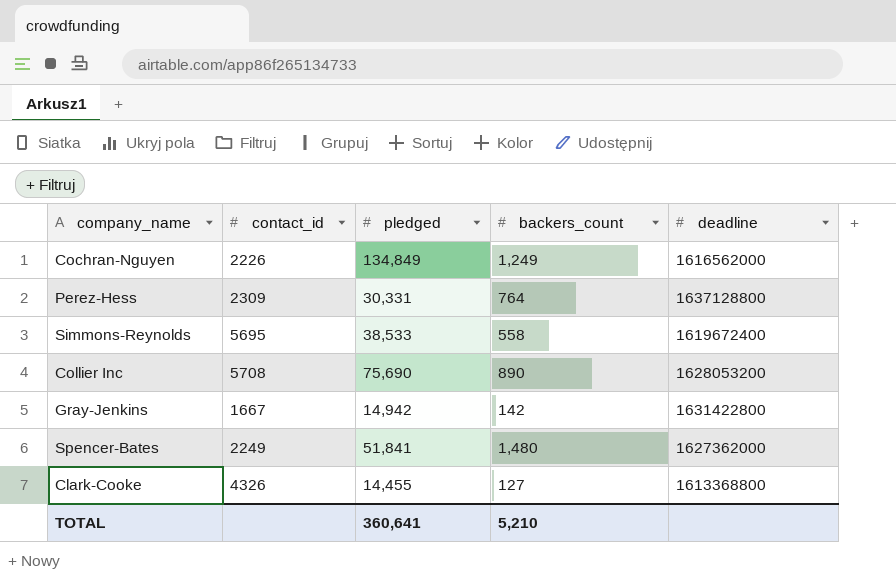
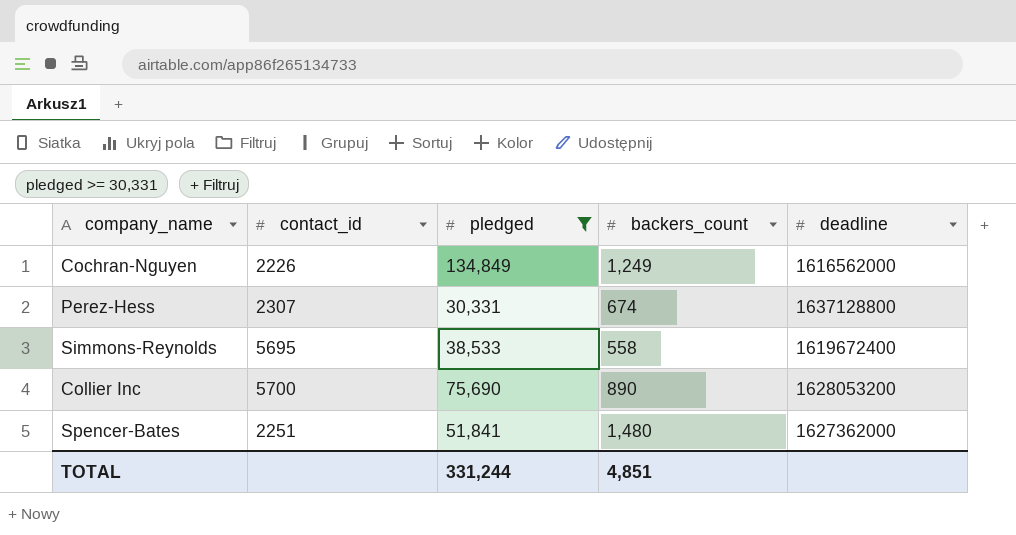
filter: none -> pledged >= 30,331
Perez-Hess | contact_id: 2309 -> 2307
Perez-Hess | backers_count: 764 -> 674
Collier Inc | contact_id: 5708 -> 5700
Spencer-Bates | contact_id: 2249 -> 2251
TOTAL | pledged: 360,641 -> 331,244
TOTAL | backers_count: 5,210 -> 4,851

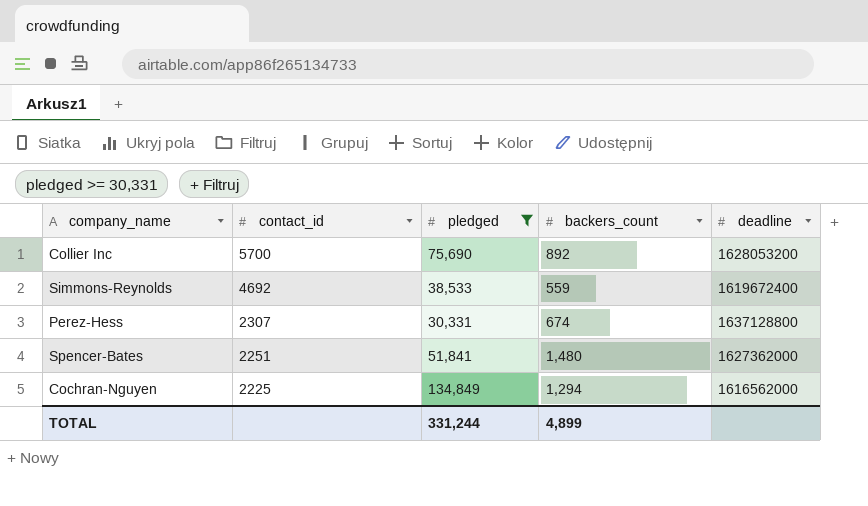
row order: none -> contact_id descending
Collier Inc | backers_count: 890 -> 892
Simmons-Reynolds | contact_id: 5695 -> 4692
Simmons-Reynolds | backers_count: 558 -> 559
Cochran-Nguyen | contact_id: 2226 -> 2225
Cochran-Nguyen | backers_count: 1,249 -> 1,294
TOTAL | backers_count: 4,851 -> 4,899

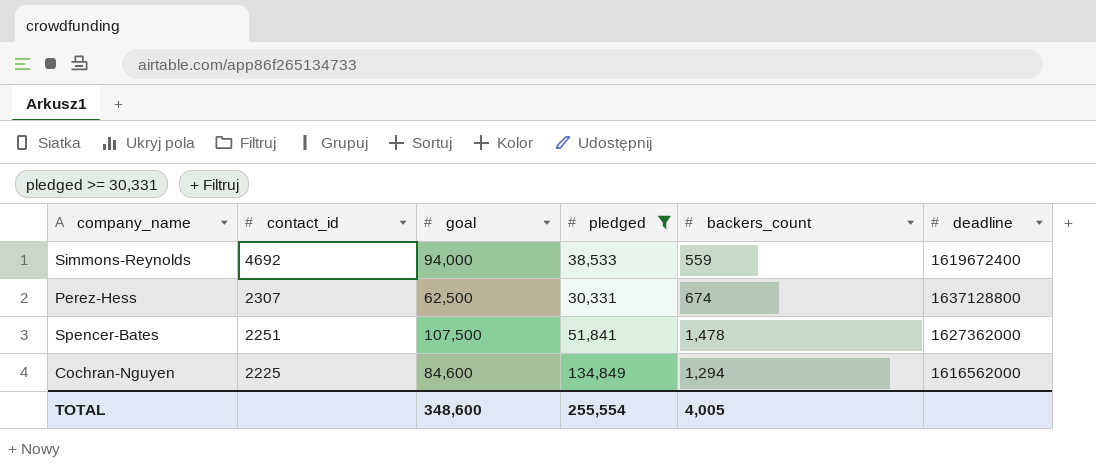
column goal | position: none -> 3
row Collier Inc: 5700 | 75,690 | 892 | 1628053200 -> none
Spencer-Bates | backers_count: 1,480 -> 1,478
TOTAL | pledged: 331,244 -> 255,554
TOTAL | backers_count: 4,899 -> 4,005

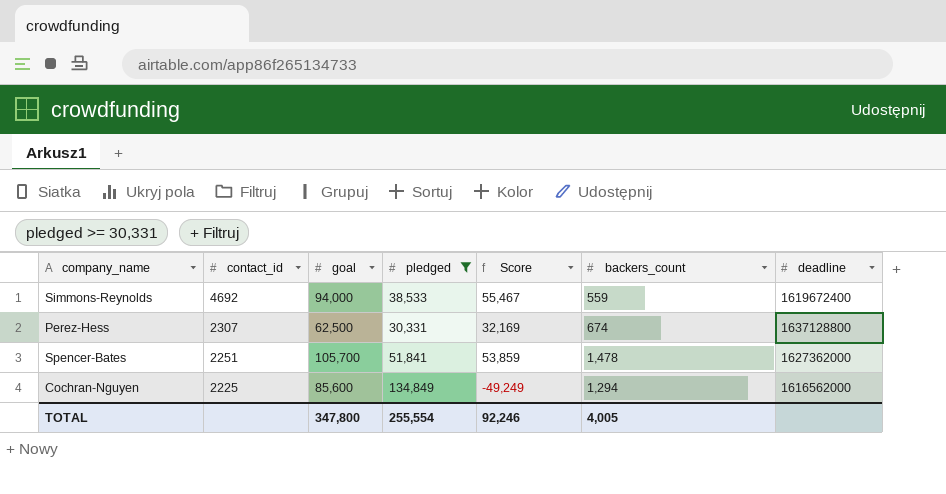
column Score | formula: none -> [goal] - [pledged]
Spencer-Bates | goal: 107,500 -> 105,700
Cochran-Nguyen | goal: 84,600 -> 85,600
TOTAL | goal: 348,600 -> 347,800

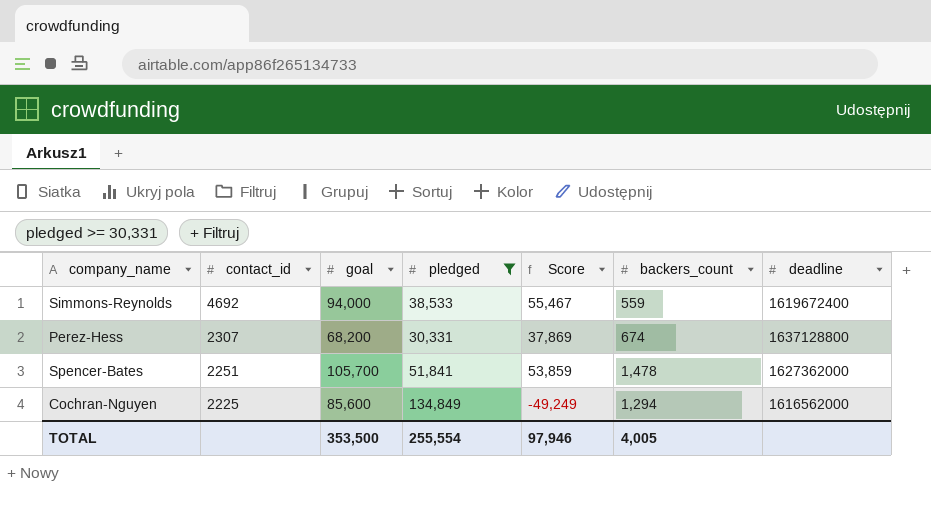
Perez-Hess | goal: 62,500 -> 68,200
Perez-Hess | Score: 32,169 -> 37,869
TOTAL | goal: 347,800 -> 353,500
TOTAL | Score: 92,246 -> 97,946

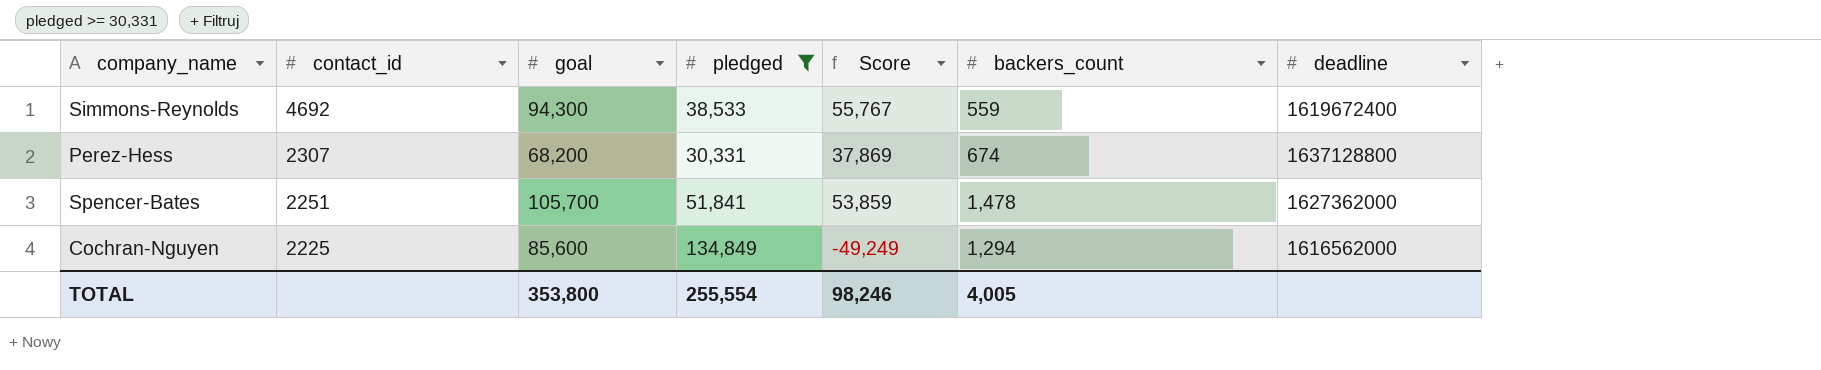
Simmons-Reynolds | goal: 94,000 -> 94,300
Simmons-Reynolds | Score: 55,467 -> 55,767
TOTAL | goal: 353,500 -> 353,800
TOTAL | Score: 97,946 -> 98,246

